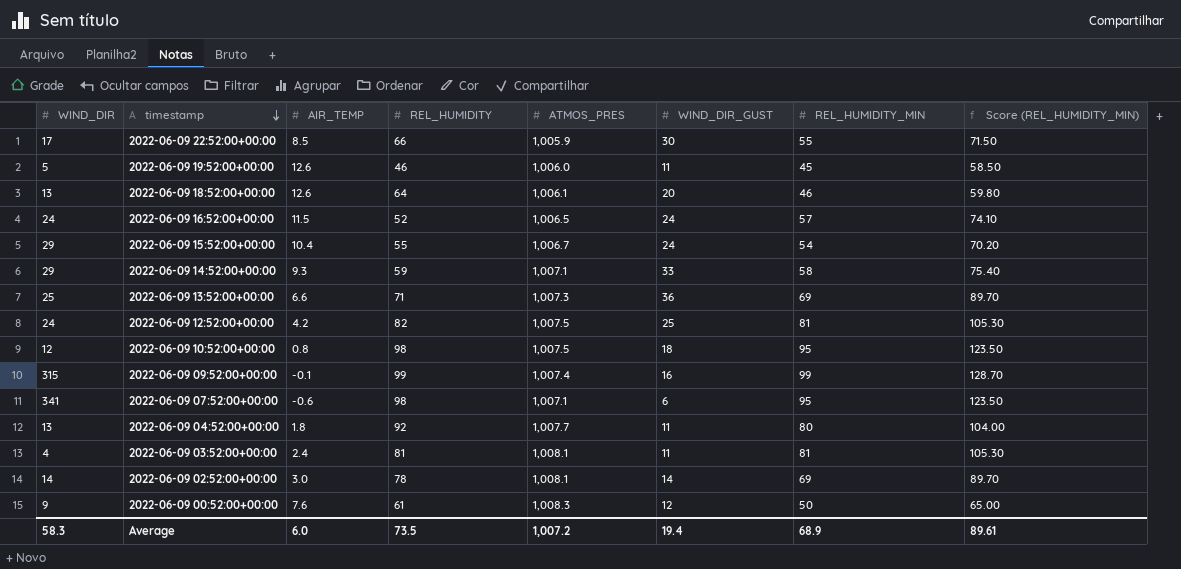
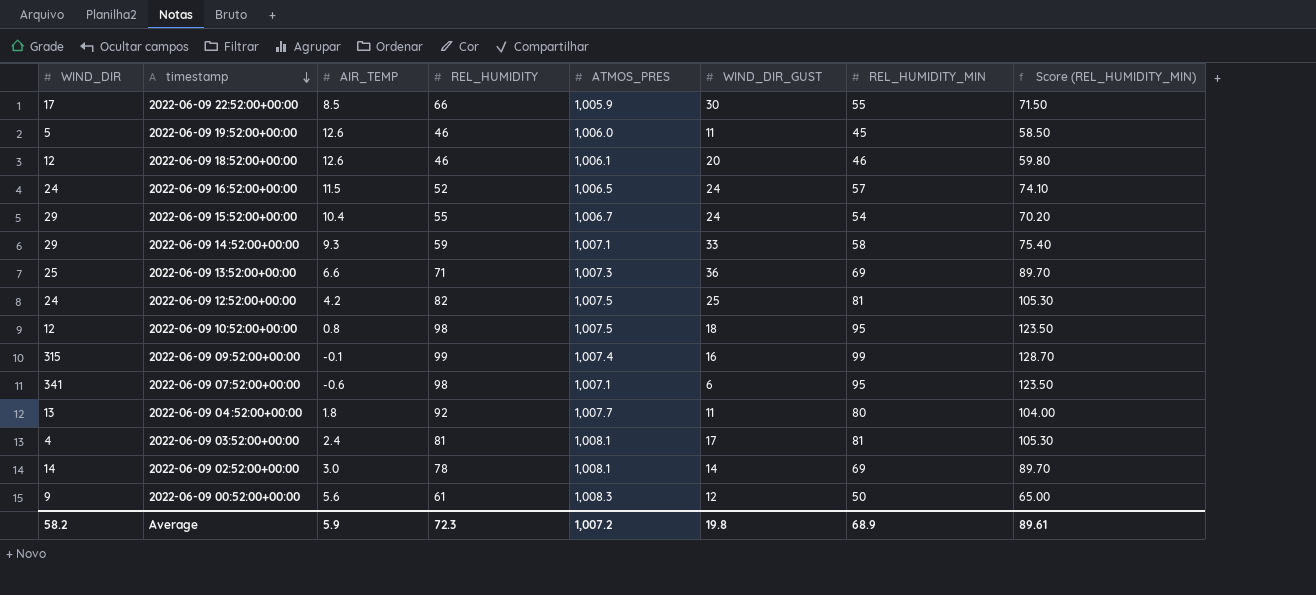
2022-06-09 18:52:00+00:00 | WIND_DIR: 13 -> 12
2022-06-09 18:52:00+00:00 | REL_HUMIDITY: 64 -> 46
2022-06-09 03:52:00+00:00 | WIND_DIR_GUST: 11 -> 17
2022-06-09 00:52:00+00:00 | AIR_TEMP: 7.6 -> 5.6
Average | WIND_DIR: 58.3 -> 58.2
Average | AIR_TEMP: 6.0 -> 5.9
Average | REL_HUMIDITY: 73.5 -> 72.3
Average | WIND_DIR_GUST: 19.4 -> 19.8

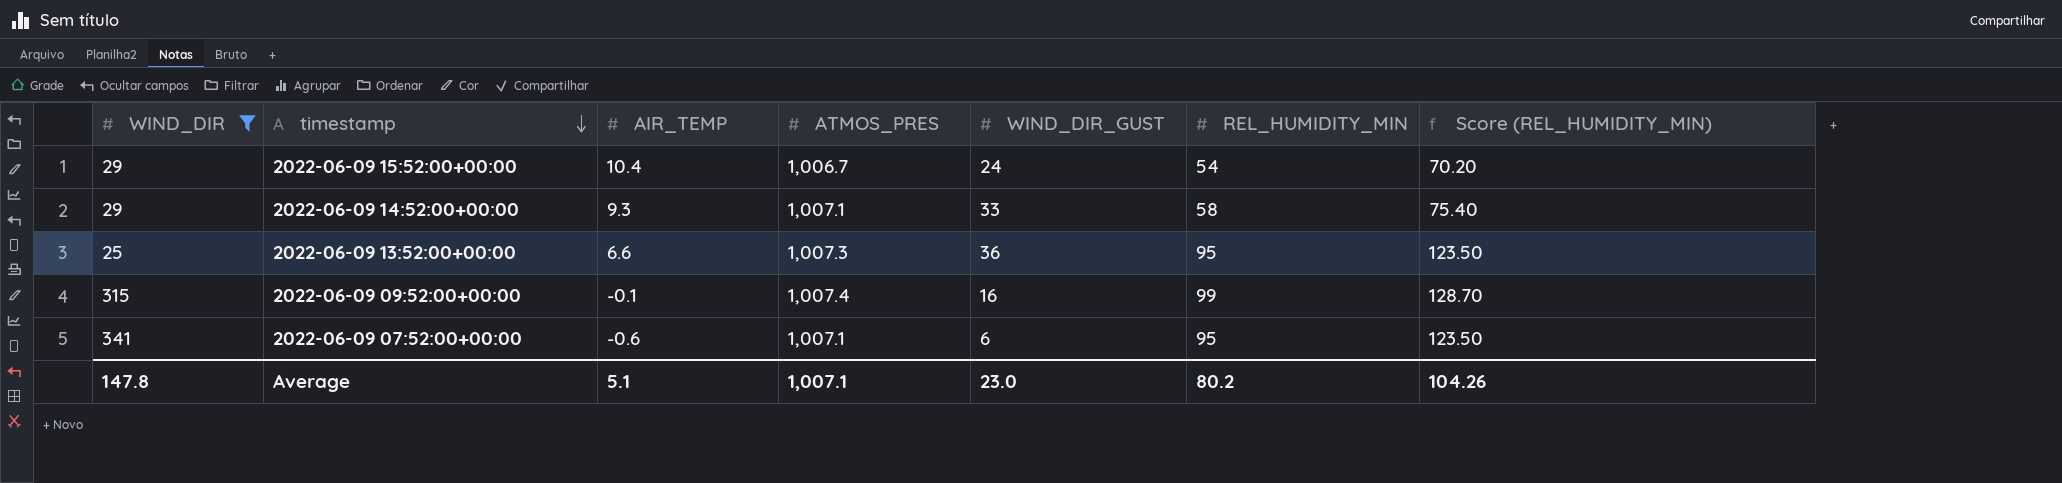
filter: none -> WIND_DIR >= 25
column REL_HUMIDITY | position: 4 -> none
2022-06-09 13:52:00+00:00 | REL_HUMIDITY_MIN: 69 -> 95
2022-06-09 13:52:00+00:00 | Score (REL_HUMIDITY_MIN): 89.70 -> 123.50
Average | WIND_DIR: 58.2 -> 147.8
Average | AIR_TEMP: 5.9 -> 5.1
Average | ATMOS_PRES: 1,007.2 -> 1,007.1
Average | WIND_DIR_GUST: 19.8 -> 23.0
Average | REL_HUMIDITY_MIN: 68.9 -> 80.2
Average | Score (REL_HUMIDITY_MIN): 89.61 -> 104.26

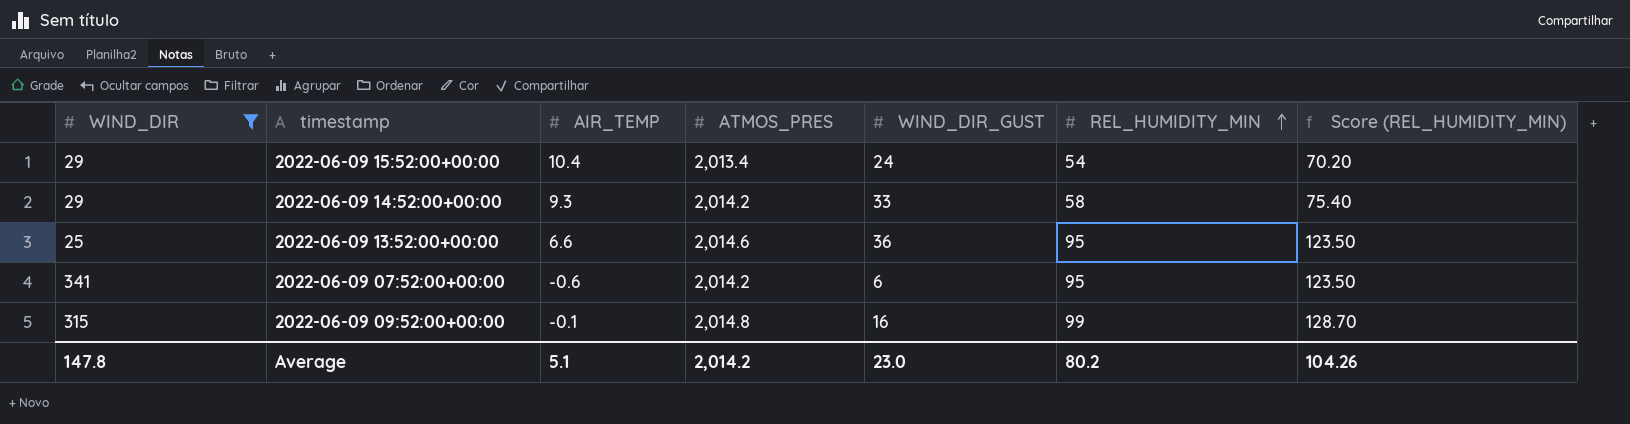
row order: timestamp descending -> REL_HUMIDITY_MIN ascending
2022-06-09 15:52:00+00:00 | ATMOS_PRES: 1,006.7 -> 2,013.4
2022-06-09 14:52:00+00:00 | ATMOS_PRES: 1,007.1 -> 2,014.2
2022-06-09 13:52:00+00:00 | ATMOS_PRES: 1,007.3 -> 2,014.6
2022-06-09 07:52:00+00:00 | ATMOS_PRES: 1,007.1 -> 2,014.2
2022-06-09 09:52:00+00:00 | ATMOS_PRES: 1,007.4 -> 2,014.8
Average | ATMOS_PRES: 1,007.1 -> 2,014.2

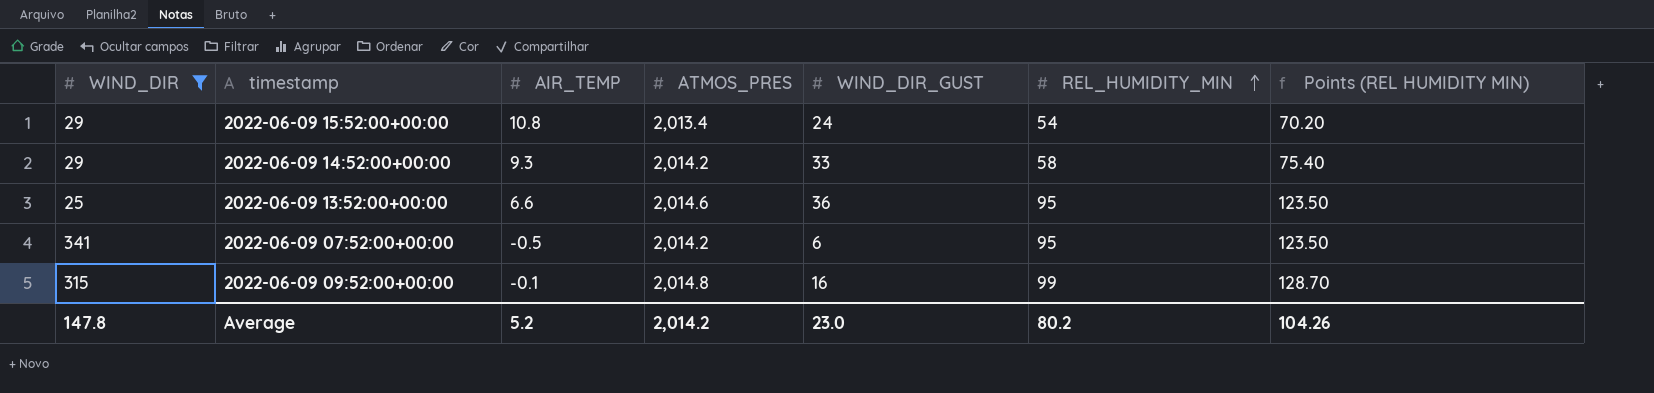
column name: Score (REL_HUMIDITY_MIN) -> Points (REL HUMIDITY MIN)
2022-06-09 15:52:00+00:00 | AIR_TEMP: 10.4 -> 10.8
2022-06-09 07:52:00+00:00 | AIR_TEMP: -0.6 -> -0.5
Average | AIR_TEMP: 5.1 -> 5.2

